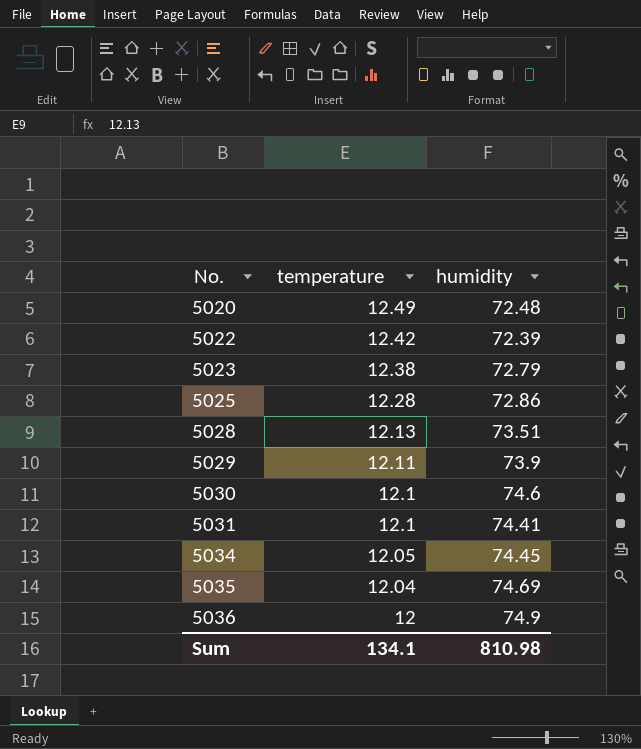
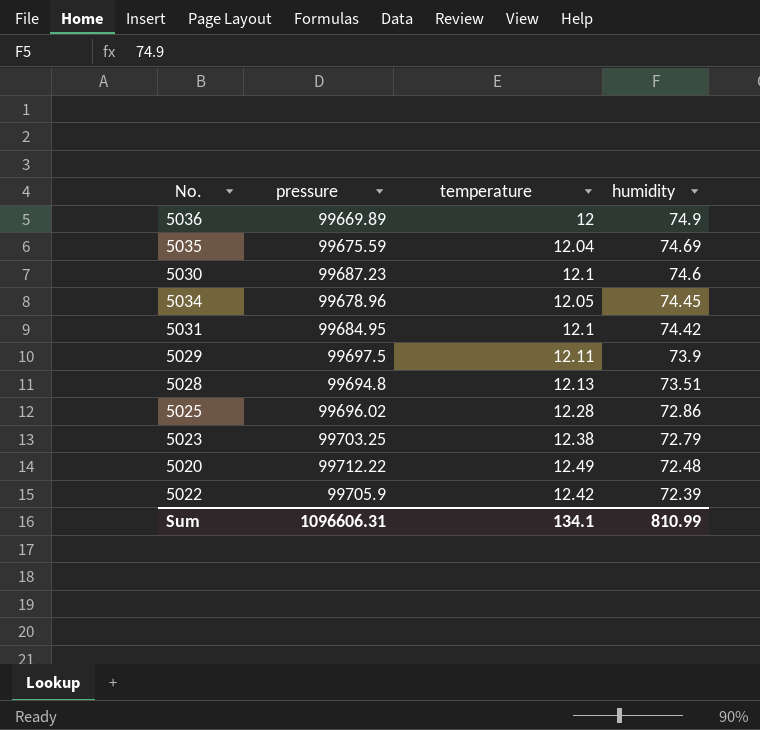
row order: No. ascending -> humidity descending
column pressure | position: none -> 2
5031 | humidity: 74.41 -> 74.42
Sum | humidity: 810.98 -> 810.99

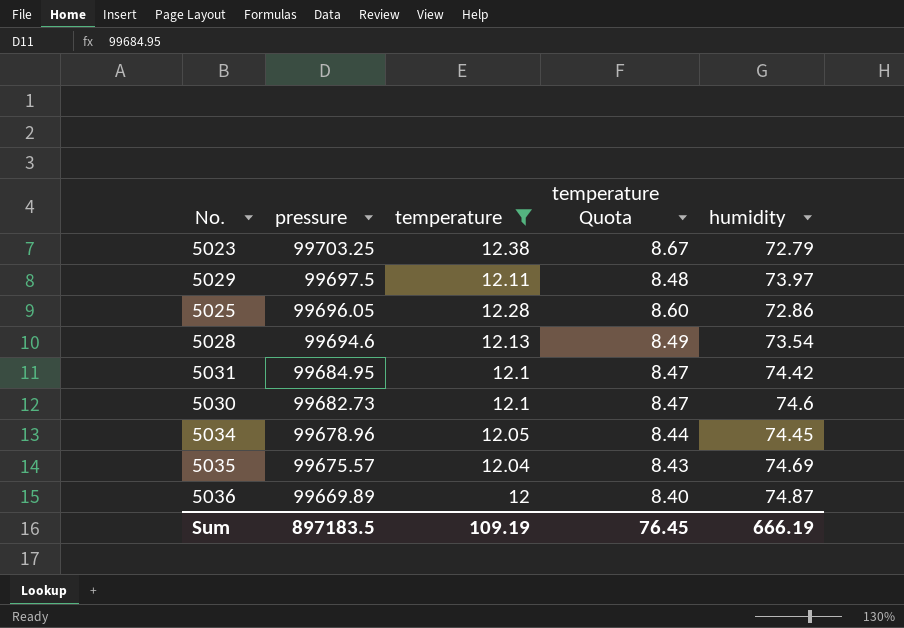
filter: none -> temperature <= 12.38
row order: humidity descending -> pressure descending
column temperature Quota | formula: none -> [temperature] * 0.7
5029 | humidity: 73.9 -> 73.97
5025 | pressure: 99696.02 -> 99696.05
5028 | pressure: 99694.8 -> 99694.6
5028 | humidity: 73.51 -> 73.54
5030 | pressure: 99687.23 -> 99682.73
5035 | pressure: 99675.59 -> 99675.57
5036 | humidity: 74.9 -> 74.87
Sum | pressure: 1096606.31 -> 897183.5
Sum | temperature: 134.1 -> 109.19
Sum | humidity: 810.99 -> 666.19

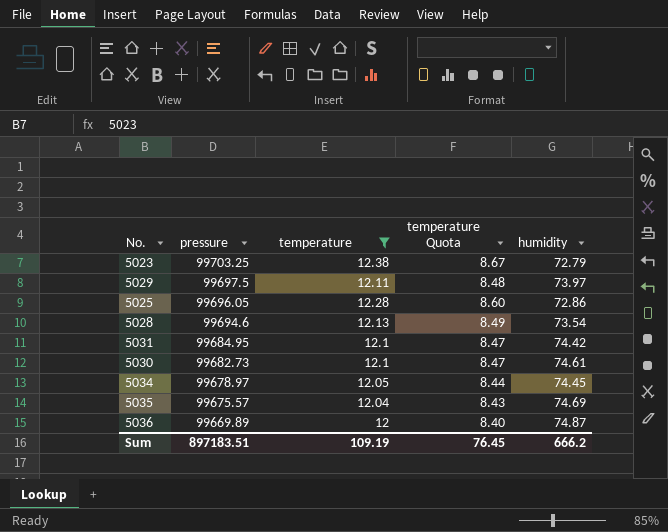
5030 | humidity: 74.6 -> 74.61
5034 | pressure: 99678.96 -> 99678.97
Sum | pressure: 897183.5 -> 897183.51
Sum | humidity: 666.19 -> 666.2

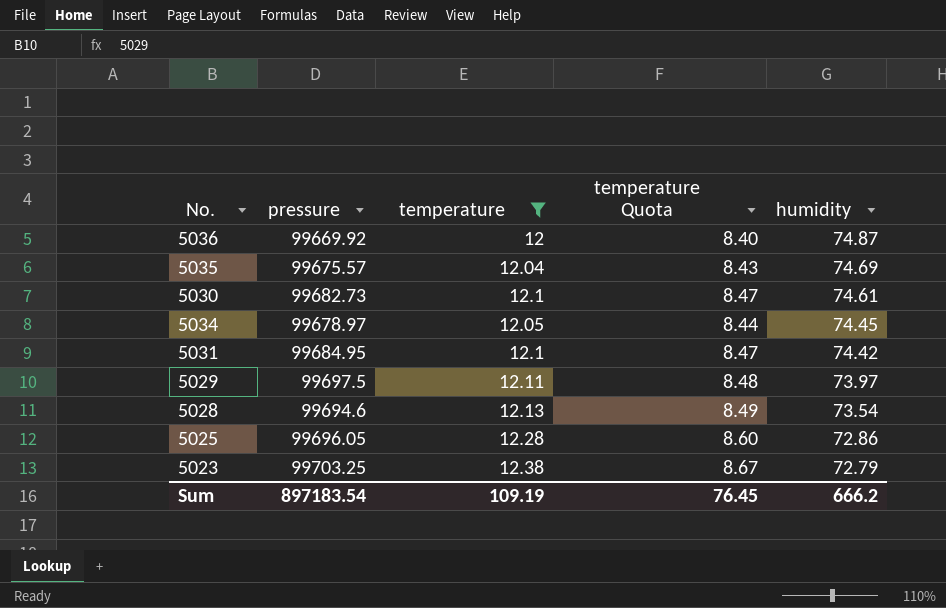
row order: pressure descending -> humidity descending
5036 | pressure: 99669.89 -> 99669.92
Sum | pressure: 897183.51 -> 897183.54

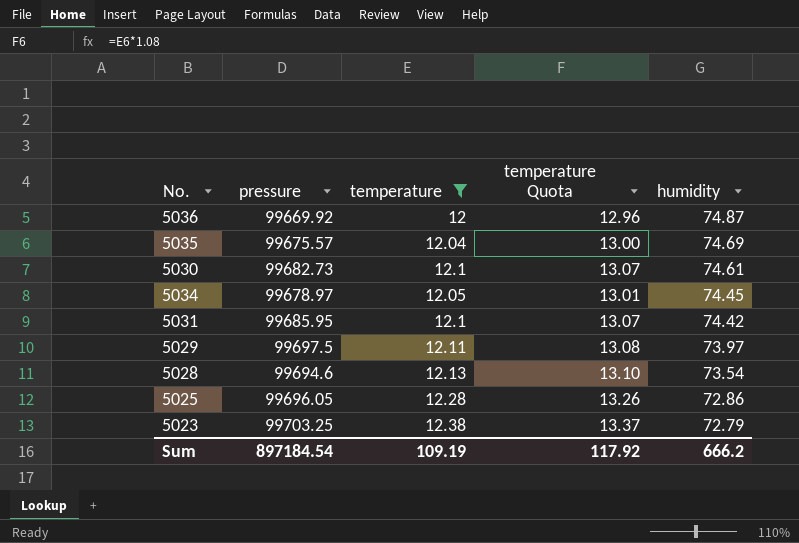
column temperature Quota | formula: [temperature] * 0.7 -> [temperature] * 1.08
5031 | pressure: 99684.95 -> 99685.95
Sum | pressure: 897183.54 -> 897184.54
Sum | temperature Quota: 76.45 -> 117.92

